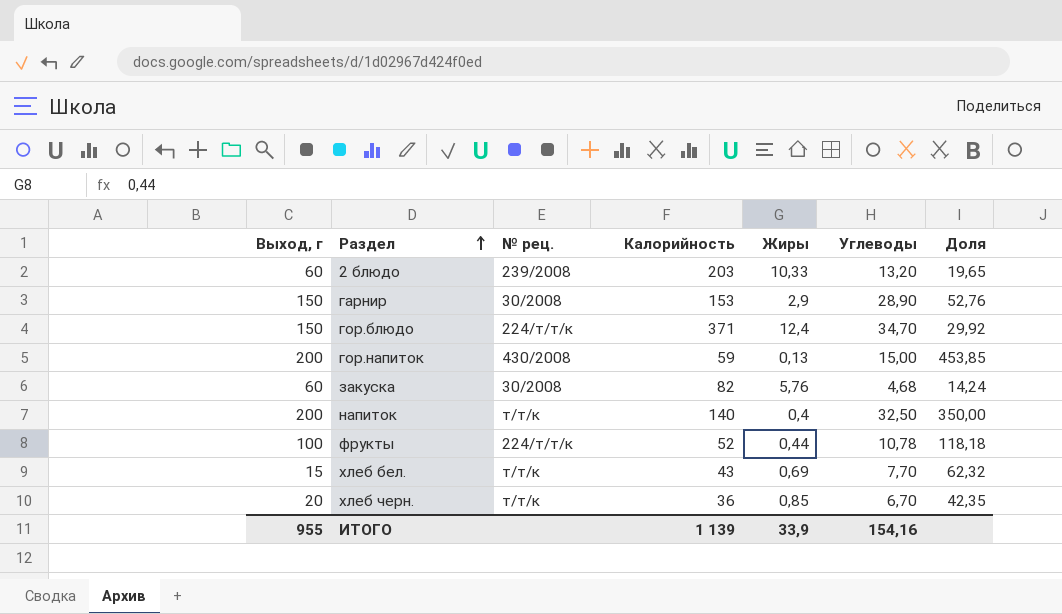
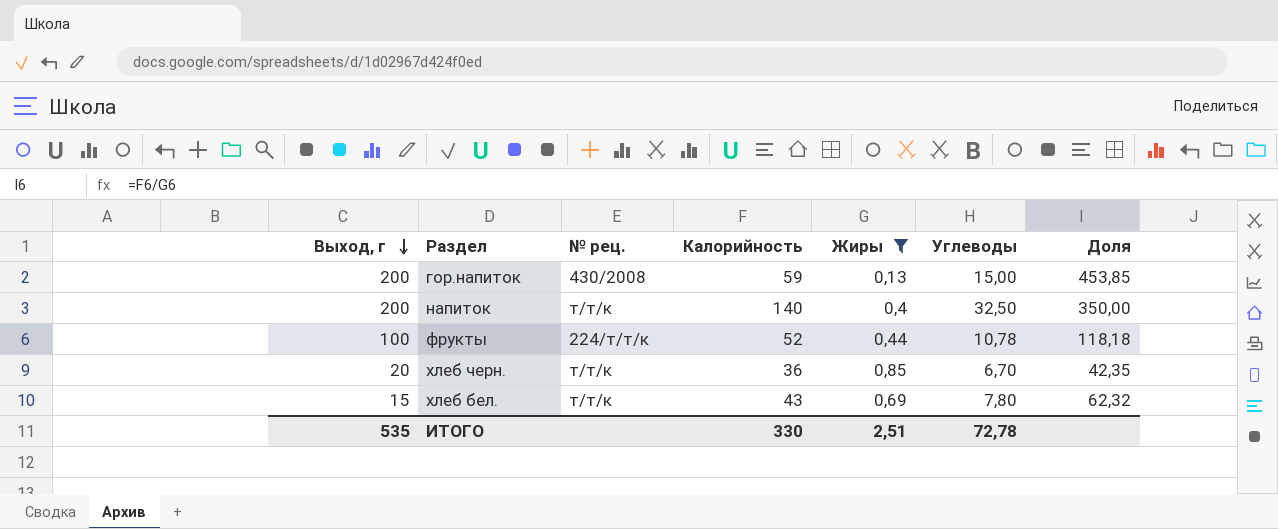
filter: none -> Жиры <= 0,85
row order: Раздел ascending -> Выход, г descending
хлеб бел. | Углеводы: 7,70 -> 7,80
ИТОГО | Выход, г: 955 -> 535
ИТОГО | Калорийность: 1 139 -> 330
ИТОГО | Жиры: 33,9 -> 2,51
ИТОГО | Углеводы: 154,16 -> 72,78

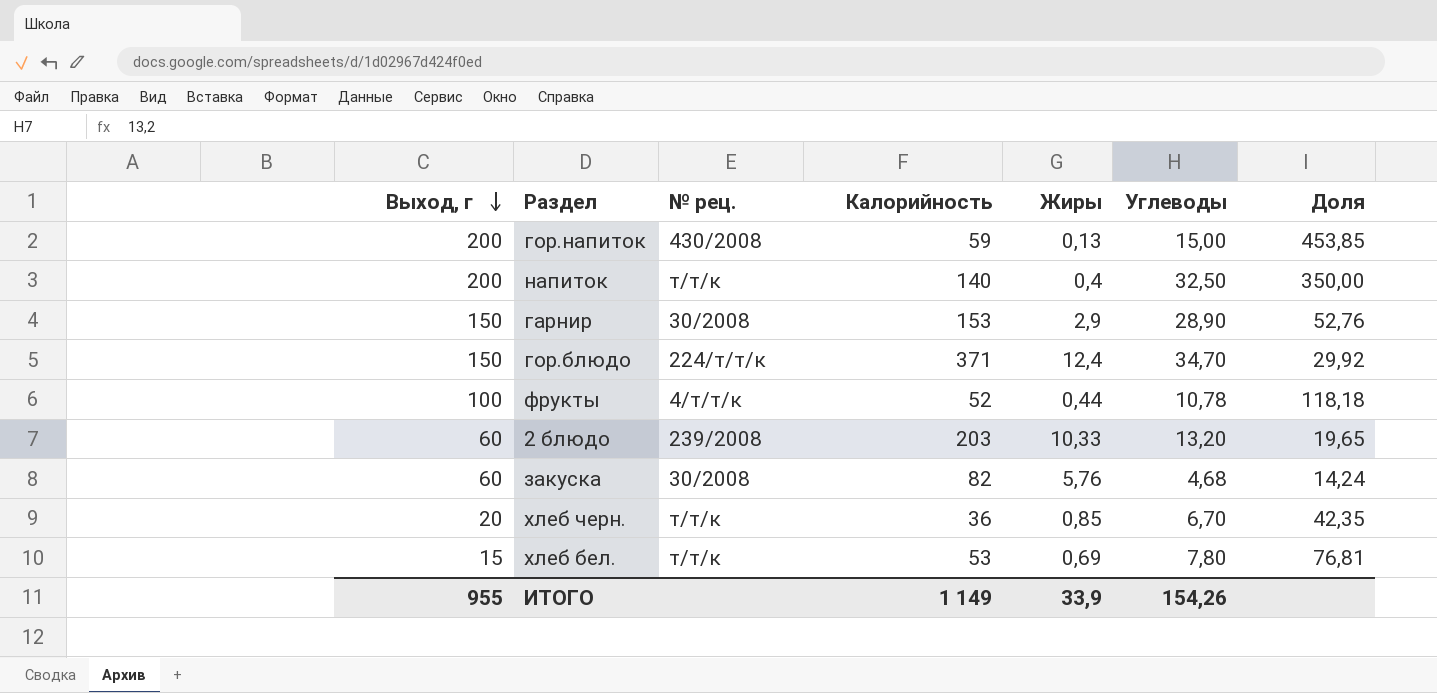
filter: Жиры <= 0,85 -> none
фрукты | № рец.: 224/т/т/к -> 4/т/т/к
хлеб бел. | Калорийность: 43 -> 53
хлеб бел. | Доля: 62,32 -> 76,81
ИТОГО | Выход, г: 535 -> 955
ИТОГО | Калорийность: 330 -> 1 149
ИТОГО | Жиры: 2,51 -> 33,9
ИТОГО | Углеводы: 72,78 -> 154,26

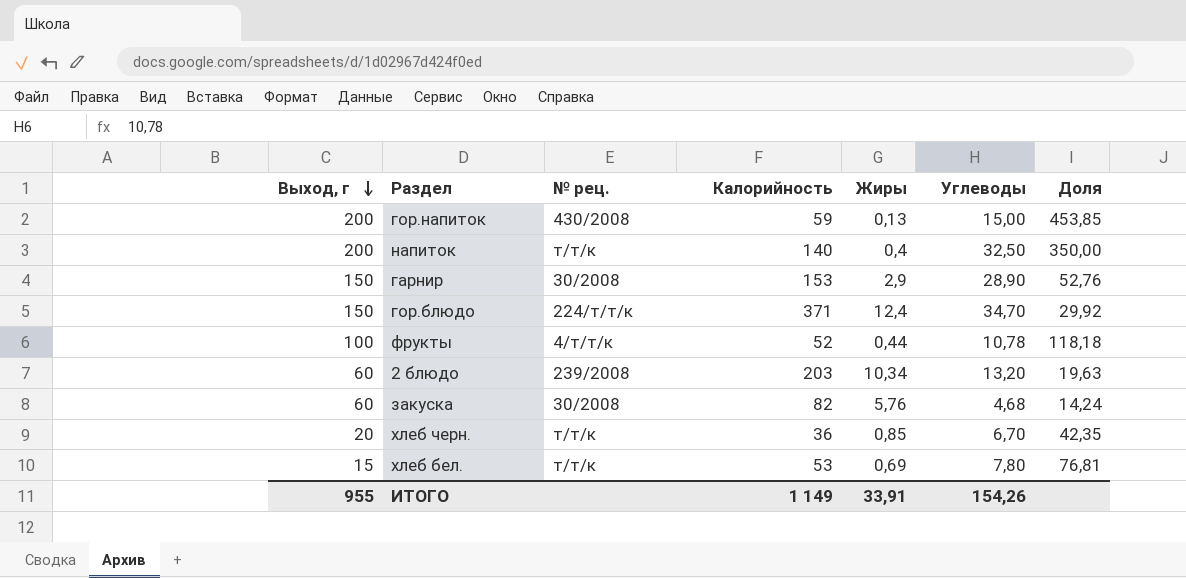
2 блюдо | Жиры: 10,33 -> 10,34
2 блюдо | Доля: 19,65 -> 19,63
ИТОГО | Жиры: 33,9 -> 33,91

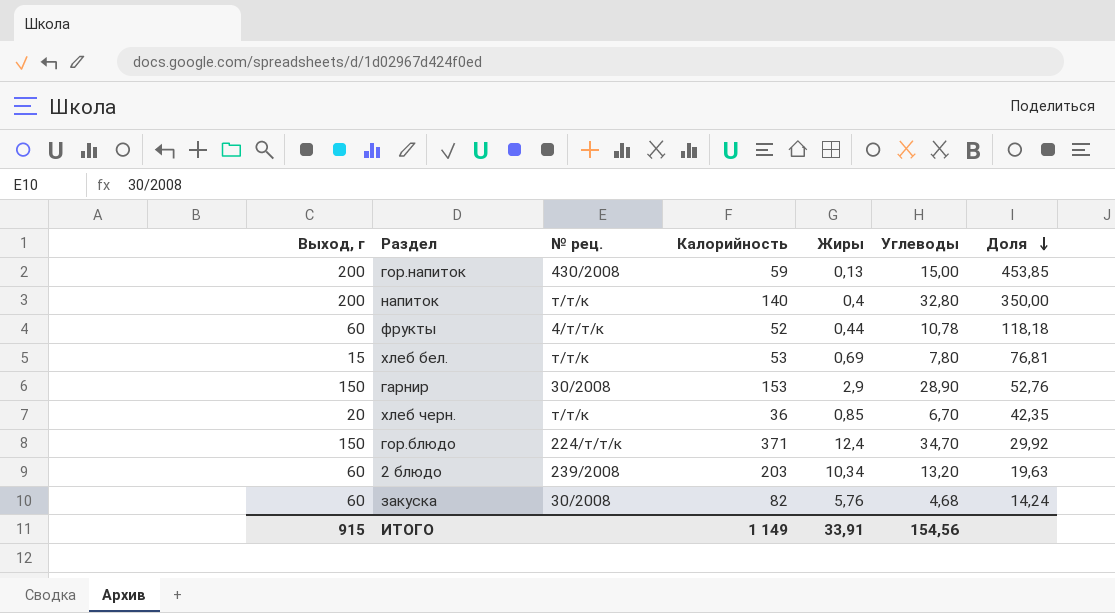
row order: Выход, г descending -> Доля descending
напиток | Углеводы: 32,50 -> 32,80
фрукты | Выход, г: 100 -> 60
ИТОГО | Выход, г: 955 -> 915
ИТОГО | Углеводы: 154,26 -> 154,56

